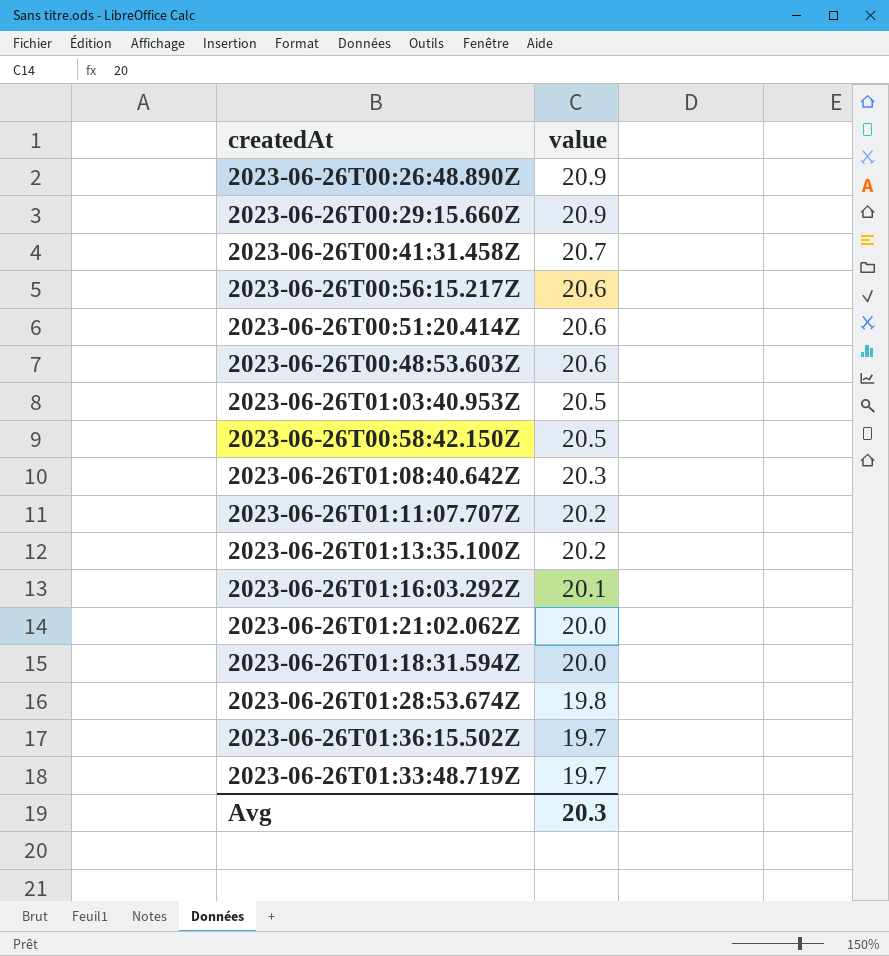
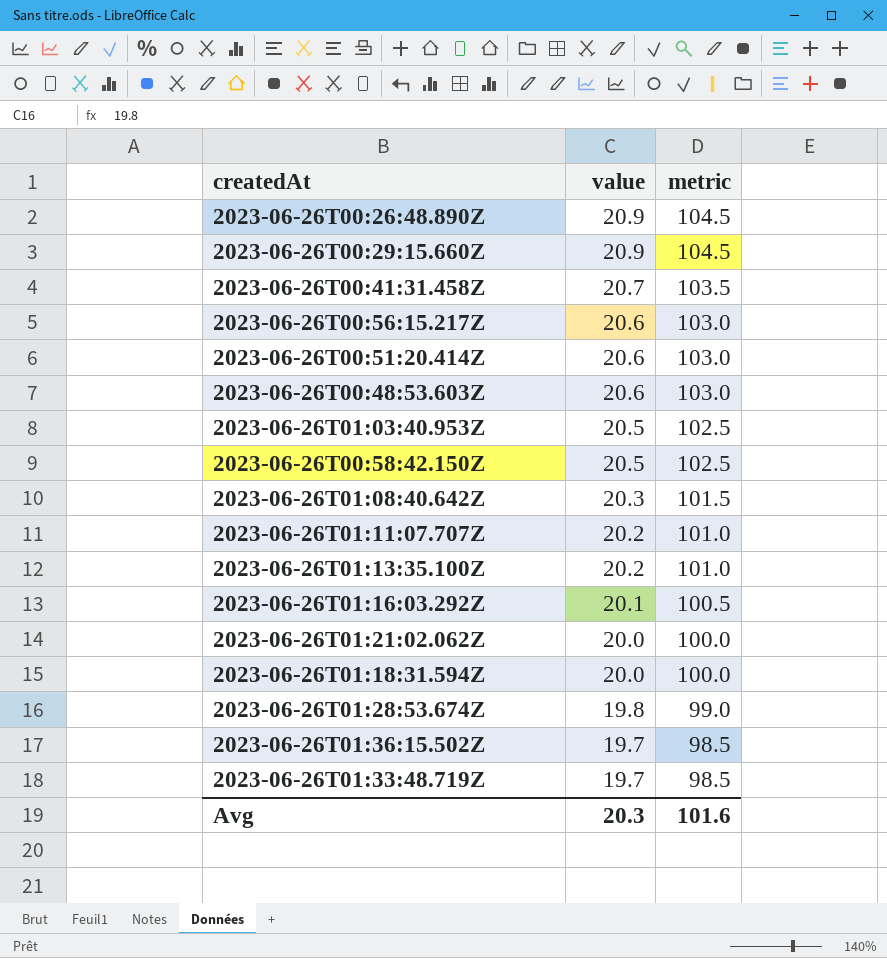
column metric | formula: none -> [value] * 5

